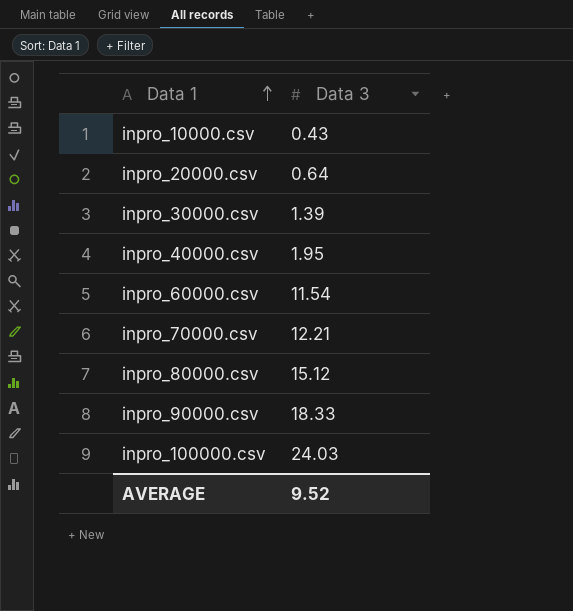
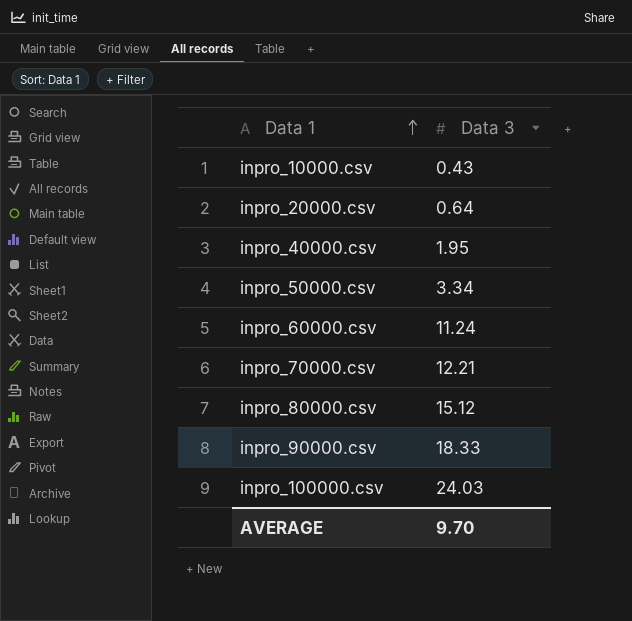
row inpro_30000.csv: 1.39 -> none
row inpro_50000.csv: none -> 3.34
inpro_60000.csv | Data 3: 11.54 -> 11.24
AVERAGE | Data 3: 9.52 -> 9.70

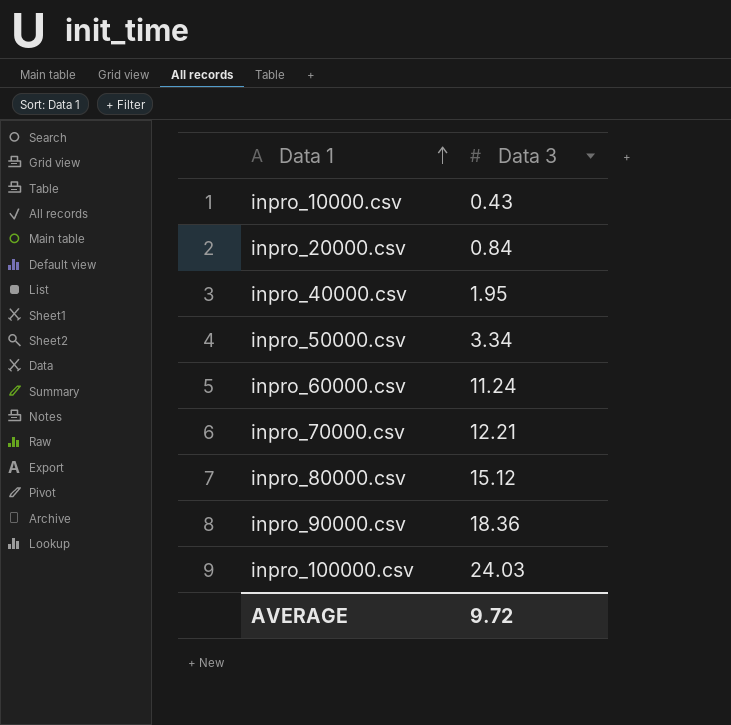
inpro_20000.csv | Data 3: 0.64 -> 0.84
inpro_90000.csv | Data 3: 18.33 -> 18.36
AVERAGE | Data 3: 9.70 -> 9.72

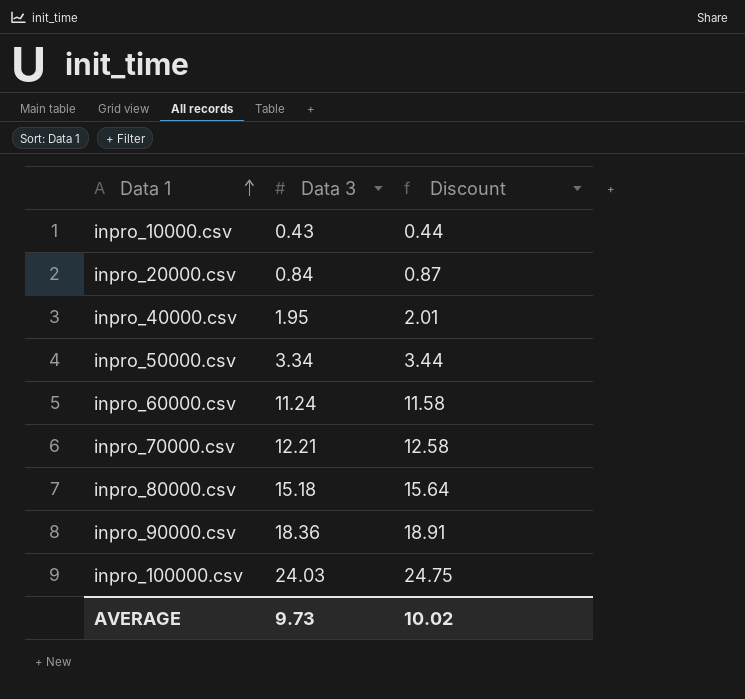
column Discount | formula: none -> [Data 3] * 1.03
inpro_80000.csv | Data 3: 15.12 -> 15.18
AVERAGE | Data 3: 9.72 -> 9.73

